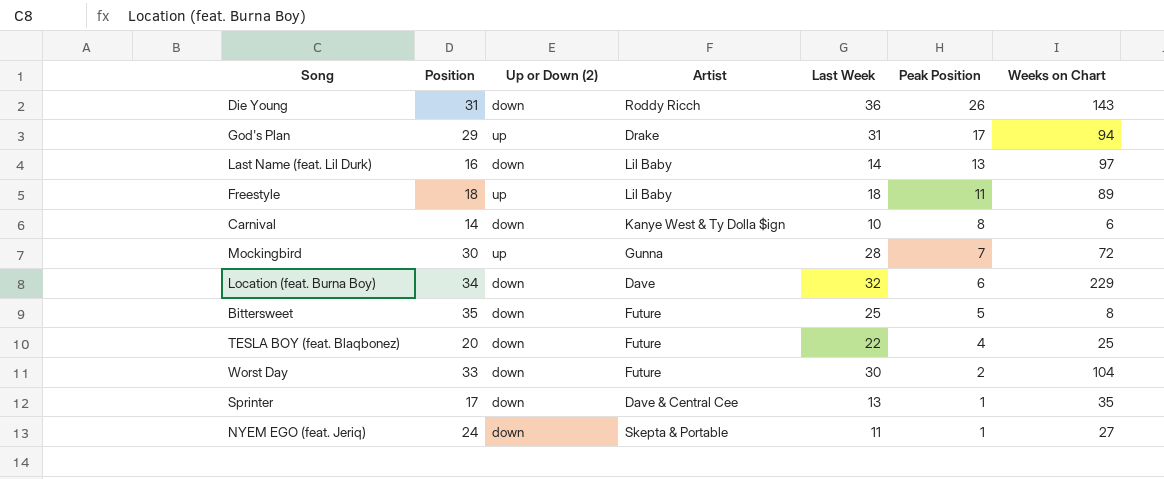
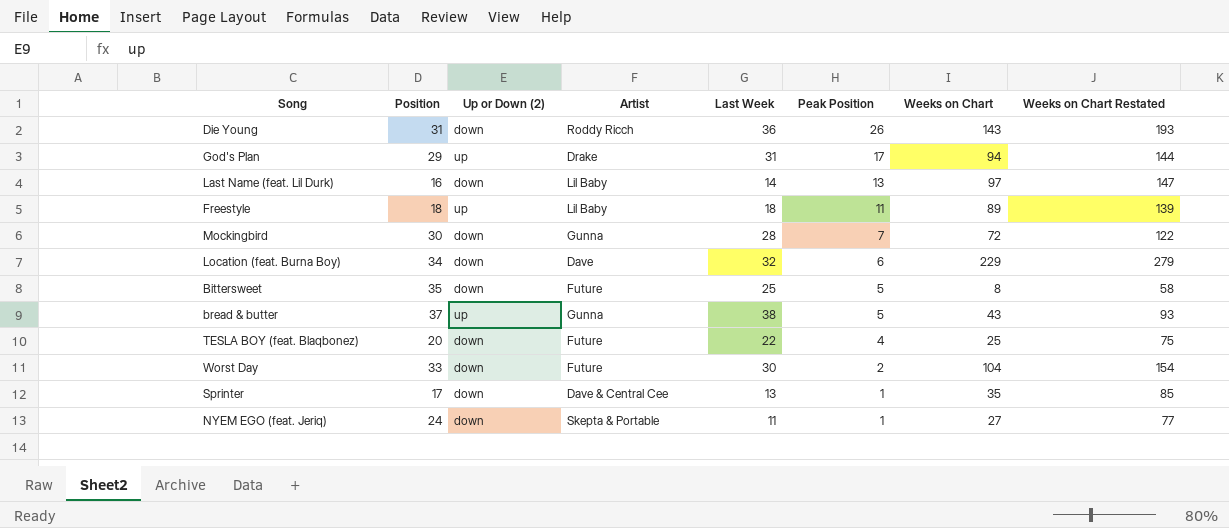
column Weeks on Chart Restated | formula: none -> [Weeks on Chart] + 50
row Carnival: 14 | down | Kanye West & Ty Dolla $ign | 10 | 8 | 6 -> none
Mockingbird | Up or Down (2): up -> down
row bread & butter: none -> 37 | up | Gunna | 38 | 5 | 43 | 93

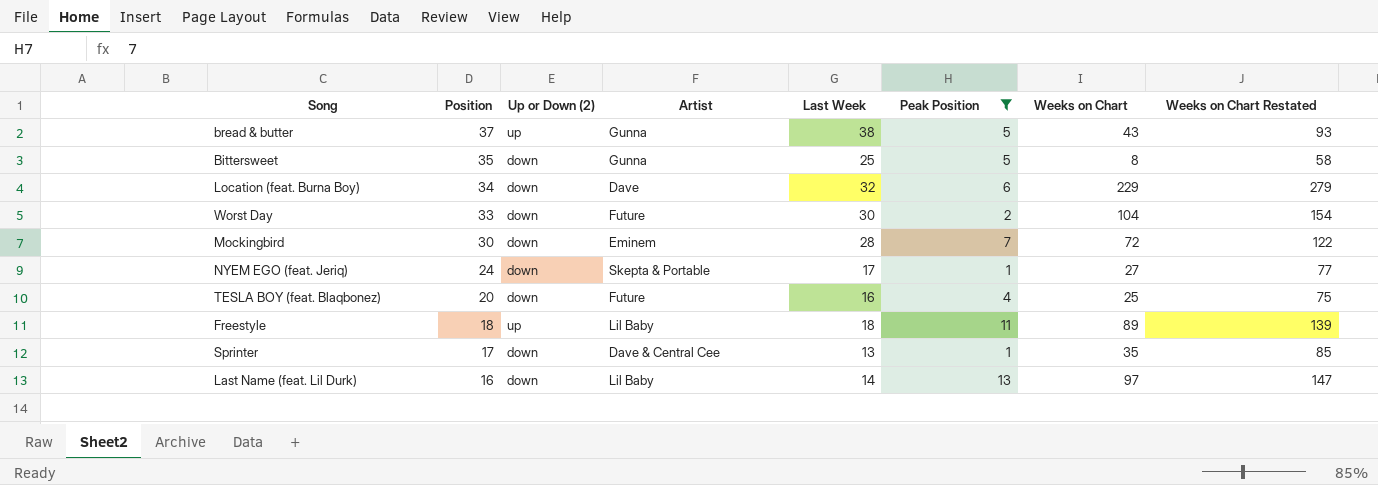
filter: none -> Peak Position <= 13
row order: Peak Position descending -> Position descending
Bittersweet | Artist: Future -> Gunna
Mockingbird | Artist: Gunna -> Eminem
NYEM EGO (feat. Jeriq) | Last Week: 11 -> 17
TESLA BOY (feat. Blaqbonez) | Last Week: 22 -> 16

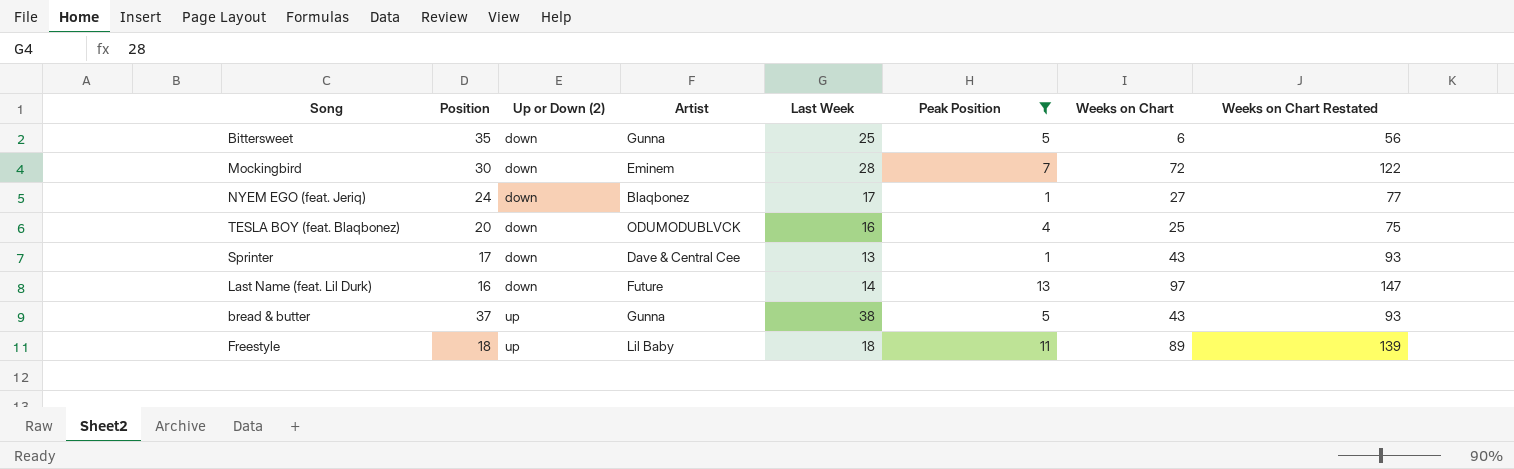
row order: Position descending -> Up or Down (2) ascending
row Location (feat. Burna Boy): 34 | down | Dave | 32 | 6 | 229 | 279 -> none
row Worst Day: 33 | down | Future | 30 | 2 | 104 | 154 -> none
Bittersweet | Weeks on Chart: 8 -> 6
Bittersweet | Weeks on Chart Restated: 58 -> 56
NYEM EGO (feat. Jeriq) | Artist: Skepta & Portable -> Blaqbonez
TESLA BOY (feat. Blaqbonez) | Artist: Future -> ODUMODUBLVCK
Sprinter | Weeks on Chart: 35 -> 43
Sprinter | Weeks on Chart Restated: 85 -> 93
Last Name (feat. Lil Durk) | Artist: Lil Baby -> Future

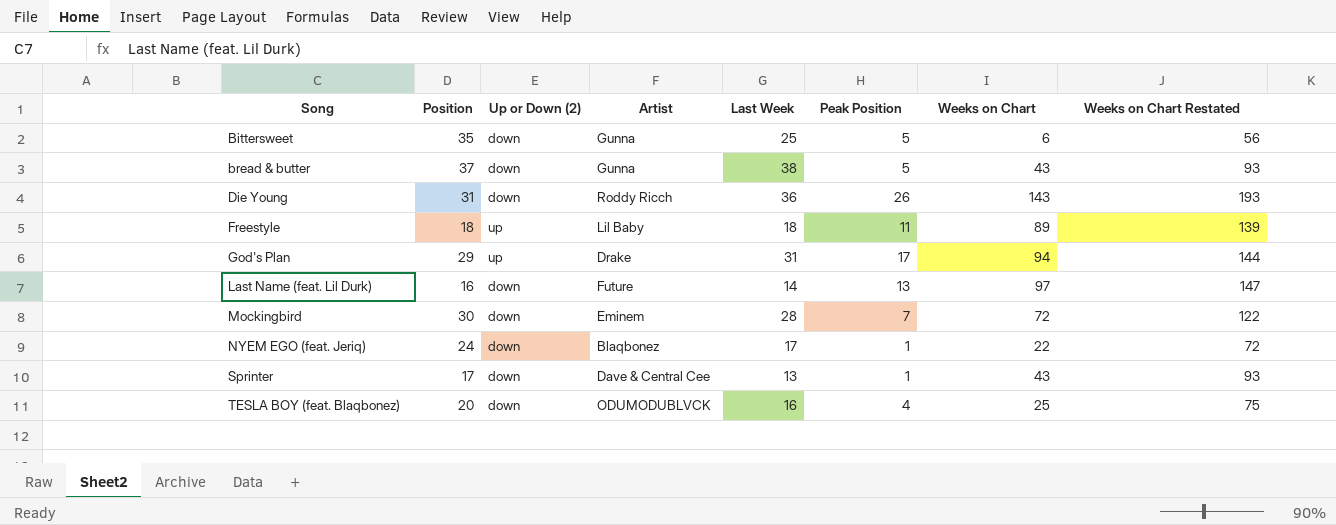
filter: Peak Position <= 13 -> none
row order: Up or Down (2) ascending -> Song ascending
bread & butter | Up or Down (2): up -> down
NYEM EGO (feat. Jeriq) | Weeks on Chart: 27 -> 22
NYEM EGO (feat. Jeriq) | Weeks on Chart Restated: 77 -> 72

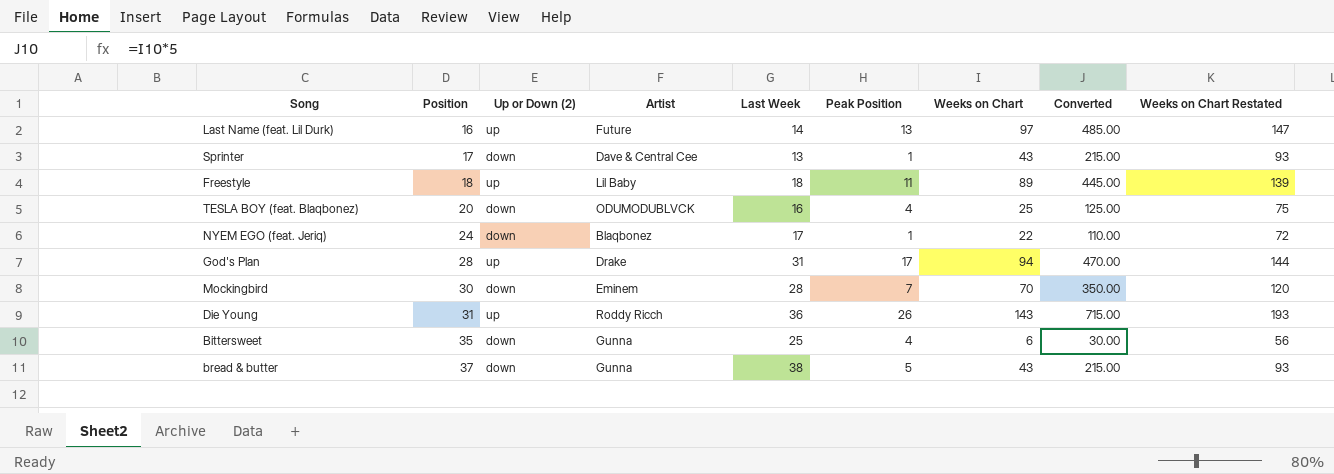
row order: Song ascending -> Position ascending
column Converted | formula: none -> [Weeks on Chart] * 5
Last Name (feat. Lil Durk) | Up or Down (2): down -> up
God's Plan | Position: 29 -> 28
Mockingbird | Weeks on Chart: 72 -> 70
Mockingbird | Weeks on Chart Restated: 122 -> 120
Die Young | Up or Down (2): down -> up
Bittersweet | Peak Position: 5 -> 4

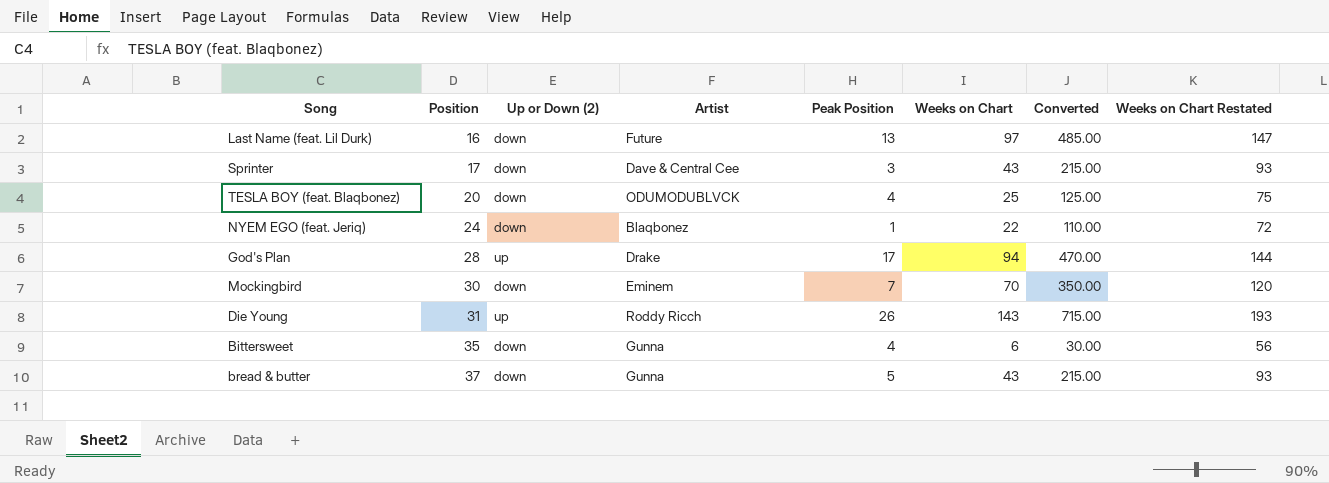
column Last Week | position: 5 -> none
row Freestyle: 18 | up | Lil Baby | 18 | 11 | 89 | 445.00 | 139 -> none
Last Name (feat. Lil Durk) | Up or Down (2): up -> down
Sprinter | Peak Position: 1 -> 3

